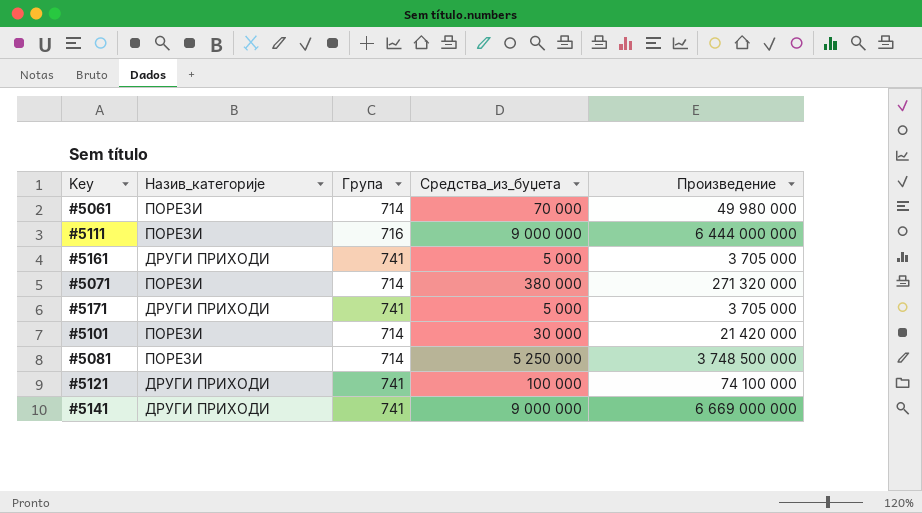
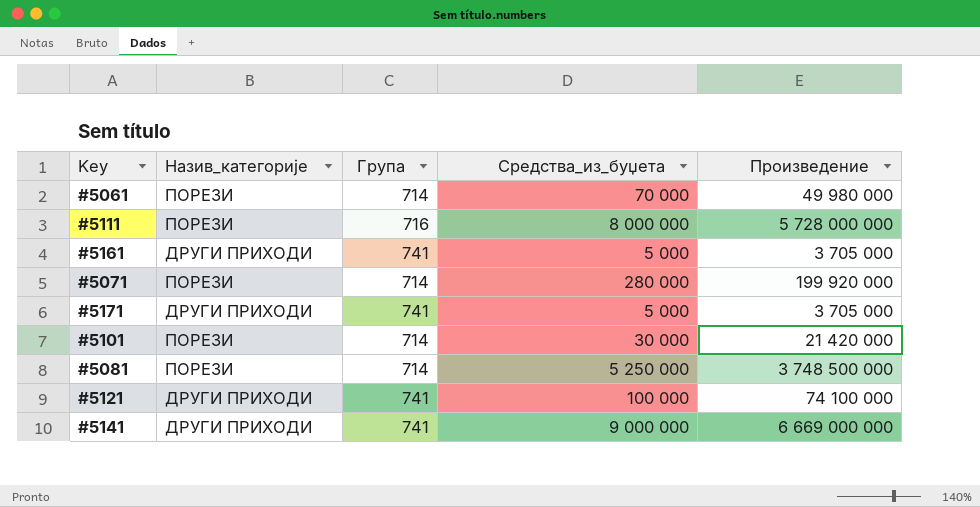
#5111 | Средства_из_буџета: 9 000 000 -> 8 000 000
#5111 | Произведение: 6 444 000 000 -> 5 728 000 000
#5071 | Средства_из_буџета: 380 000 -> 280 000
#5071 | Произведение: 271 320 000 -> 199 920 000

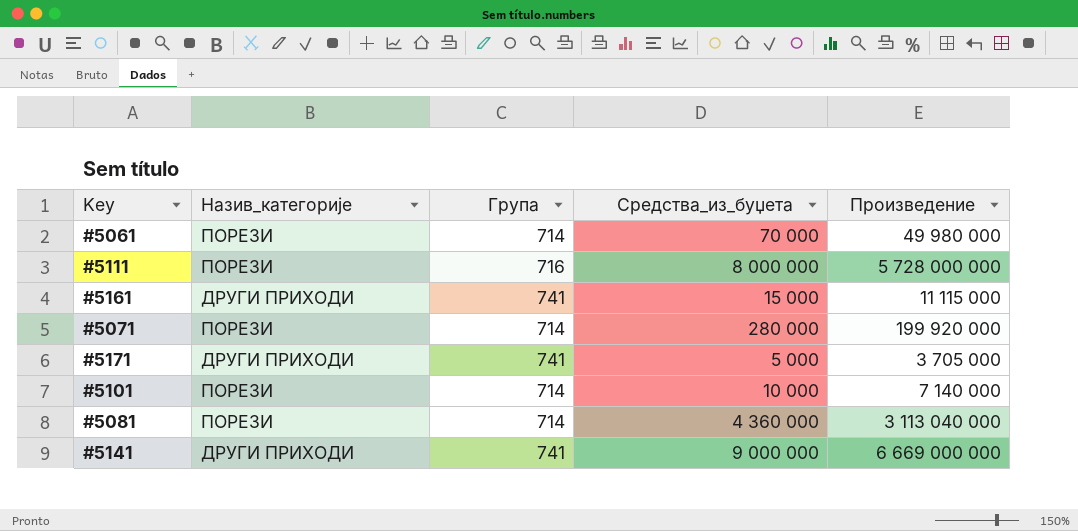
row #5121: ДРУГИ ПРИХОДИ | 741 | 100 000 | 74 100 000 -> none
#5161 | Средства_из_буџета: 5 000 -> 15 000
#5161 | Произведение: 3 705 000 -> 11 115 000
#5101 | Средства_из_буџета: 30 000 -> 10 000
#5101 | Произведение: 21 420 000 -> 7 140 000
#5081 | Средства_из_буџета: 5 250 000 -> 4 360 000
#5081 | Произведение: 3 748 500 000 -> 3 113 040 000

